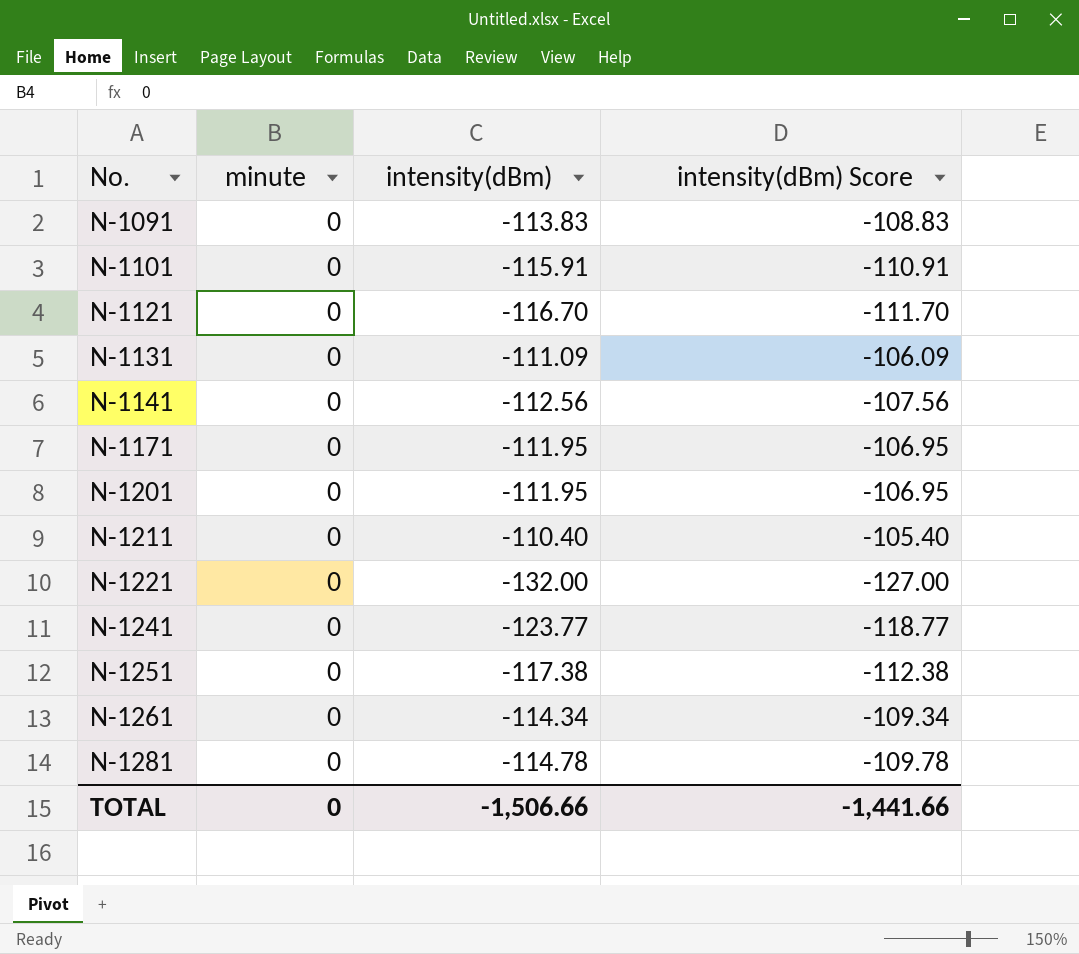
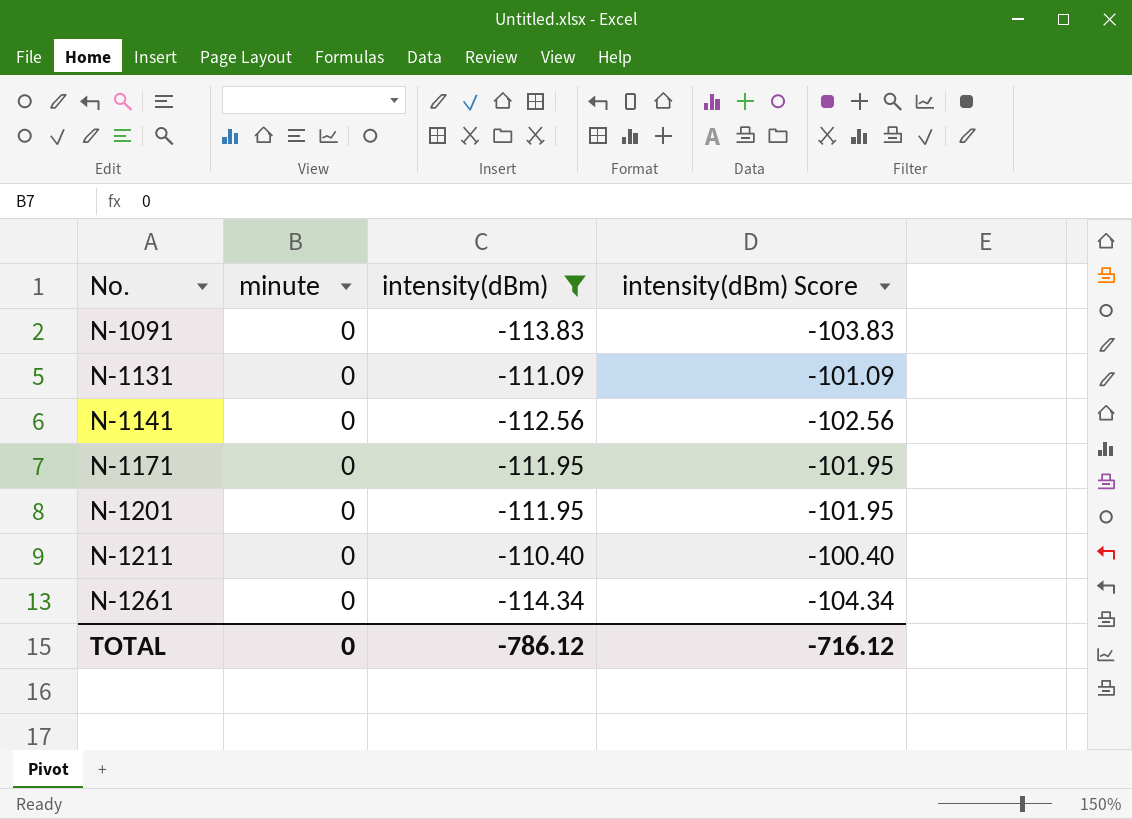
filter: none -> intensity(dBm) >= -114.34
column intensity(dBm) Score | formula: [intensity(dBm)] + 5 -> [intensity(dBm)] + 10
TOTAL | intensity(dBm): -1,506.66 -> -786.12
TOTAL | intensity(dBm) Score: -1,441.66 -> -716.12

